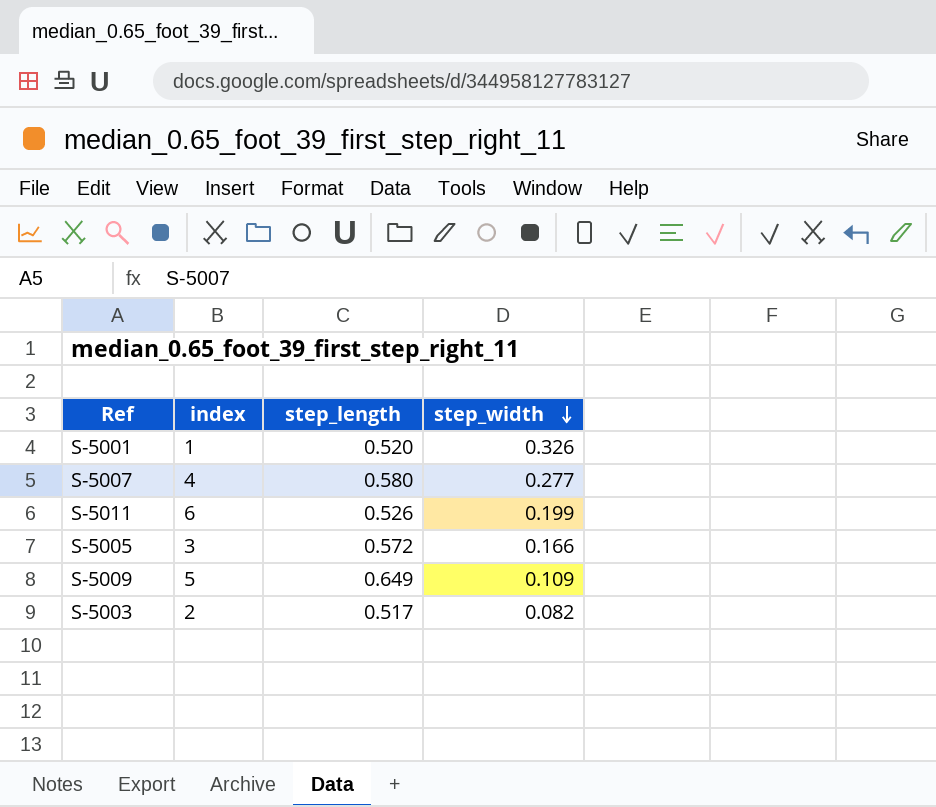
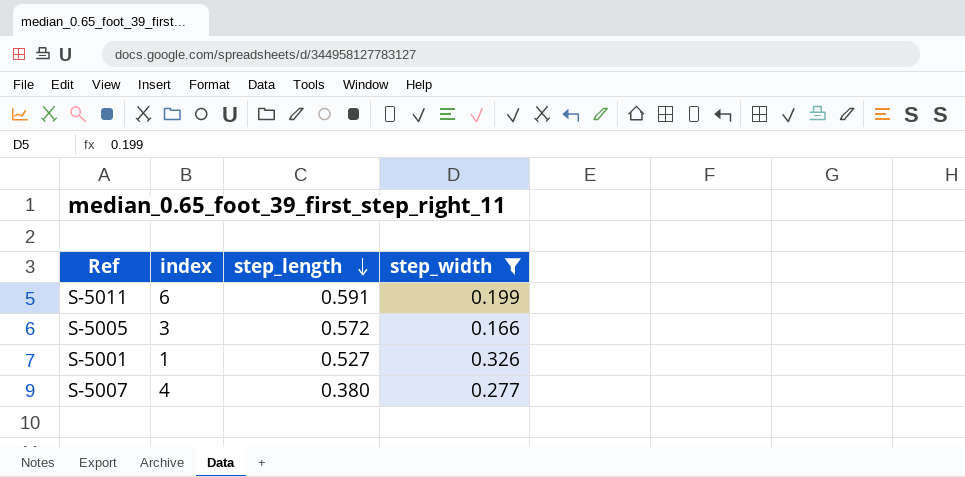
filter: none -> step_width >= 0.166
row order: step_width descending -> step_length descending
S-5011 | step_length: 0.526 -> 0.591
S-5001 | step_length: 0.520 -> 0.527
S-5007 | step_length: 0.580 -> 0.380

